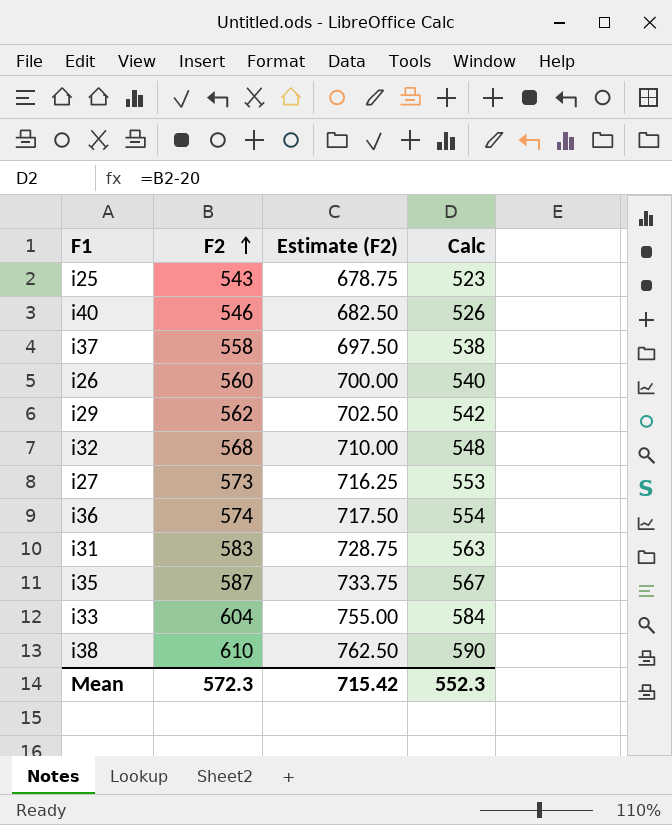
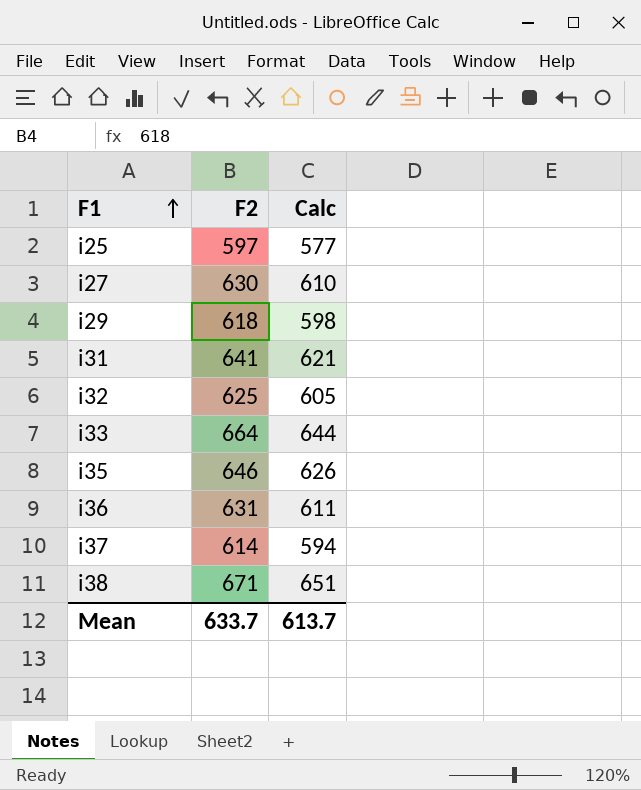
row order: F2 ascending -> F1 ascending
column Estimate (F2) | formula: [F2] * 1.25 -> none
row i40: 546 | 682.50 | 526 -> none
row i26: 560 | 700.00 | 540 -> none
i25 | F2: 543 -> 597
i25 | Calc: 523 -> 577
i27 | F2: 573 -> 630
i27 | Calc: 553 -> 610
i29 | F2: 562 -> 618
i29 | Calc: 542 -> 598
i31 | F2: 583 -> 641
i31 | Calc: 563 -> 621
i32 | F2: 568 -> 625
i32 | Calc: 548 -> 605
i33 | F2: 604 -> 664
i33 | Calc: 584 -> 644
i35 | F2: 587 -> 646
i35 | Calc: 567 -> 626
i36 | F2: 574 -> 631
i36 | Calc: 554 -> 611
i37 | F2: 558 -> 614
i37 | Calc: 538 -> 594
i38 | F2: 610 -> 671
i38 | Calc: 590 -> 651
Mean | F2: 572.3 -> 633.7
Mean | Calc: 552.3 -> 613.7

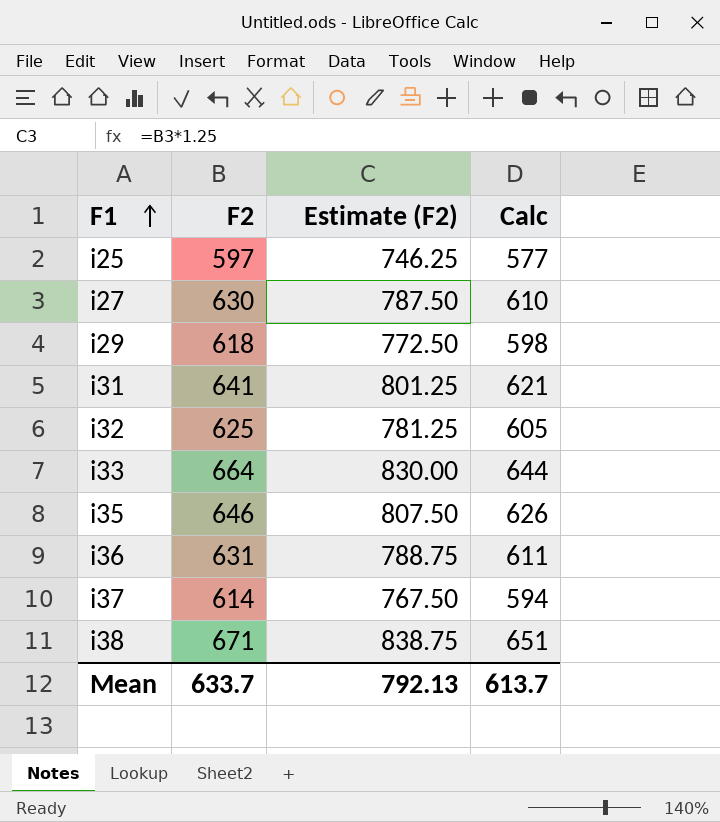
column Estimate (F2) | formula: none -> [F2] * 1.25

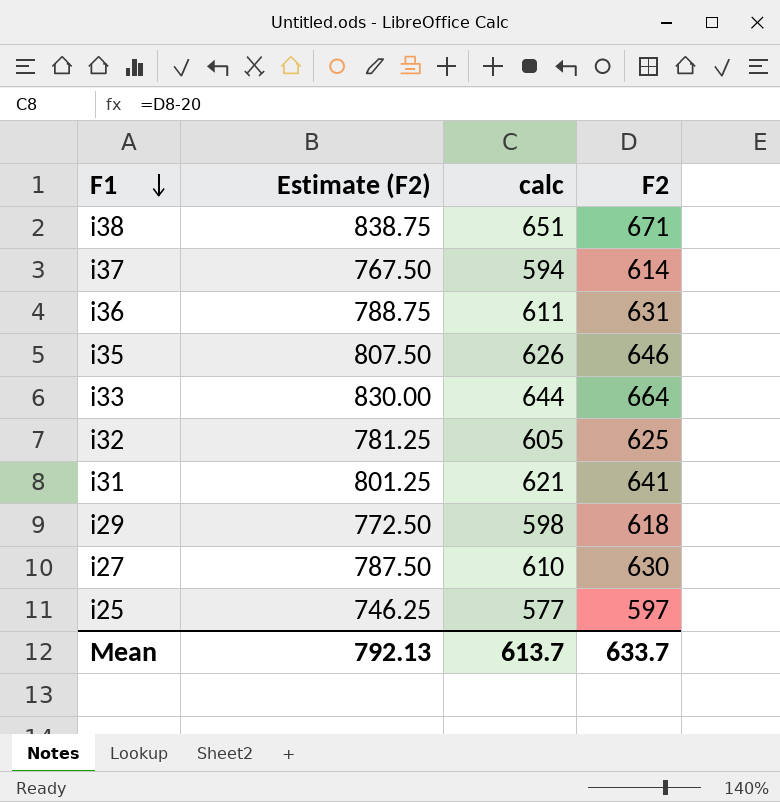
row order: F1 ascending -> F1 descending
column name: Calc -> calc
column F2 | position: 2 -> 4

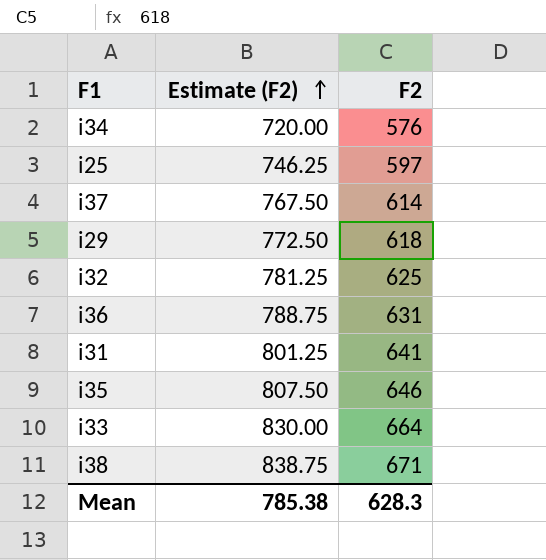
row order: F1 descending -> Estimate (F2) ascending
column calc | formula: [F2] - 20 -> none
row i27: 787.50 | 610 | 630 -> none
row i34: none -> 720.00 | 576
Mean | Estimate (F2): 792.13 -> 785.38
Mean | F2: 633.7 -> 628.3

